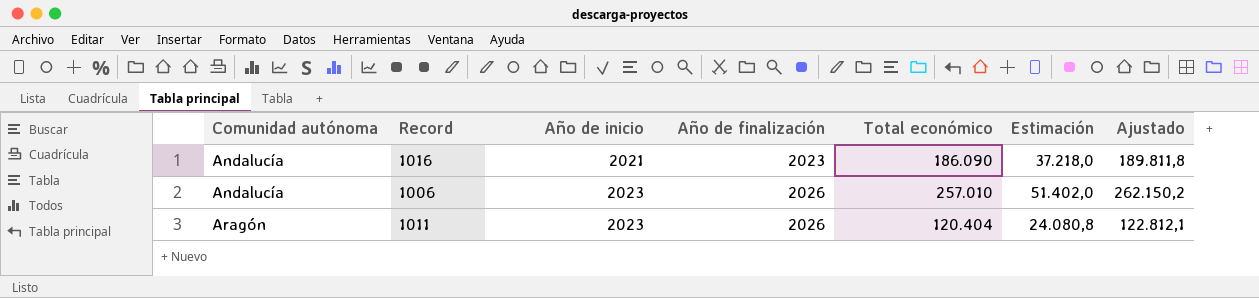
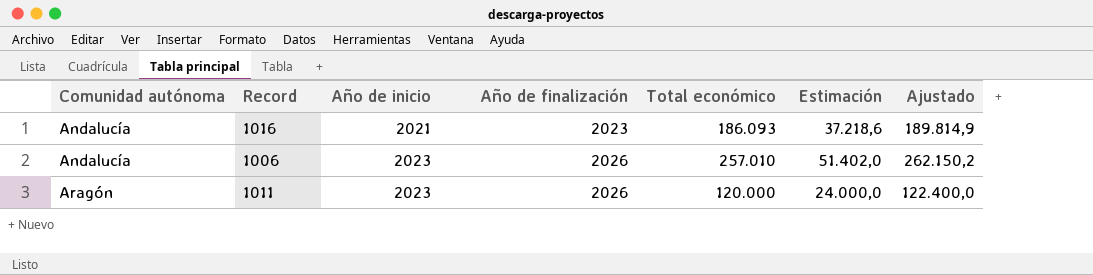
1016 | Total económico: 186.090 -> 186.093
1016 | Estimación: 37.218,0 -> 37.218,6
1016 | Ajustado: 189.811,8 -> 189.814,9
1011 | Total económico: 120.404 -> 120.000
1011 | Estimación: 24.080,8 -> 24.000,0
1011 | Ajustado: 122.812,1 -> 122.400,0

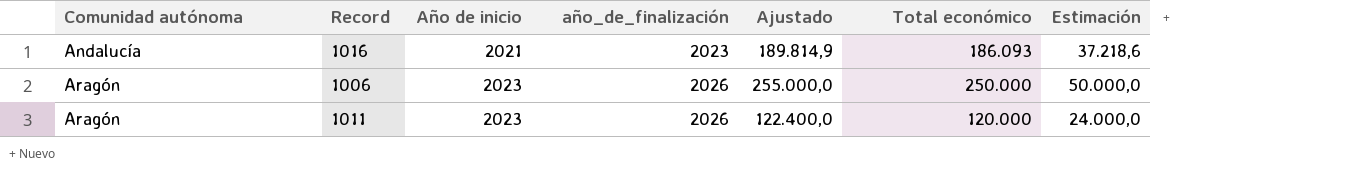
column name: Año de finalización -> año_de_finalización
column Ajustado | position: 7 -> 5
1006 | Comunidad autónoma: Andalucía -> Aragón
1006 | Ajustado: 262.150,2 -> 255.000,0
1006 | Total económico: 257.010 -> 250.000
1006 | Estimación: 51.402,0 -> 50.000,0

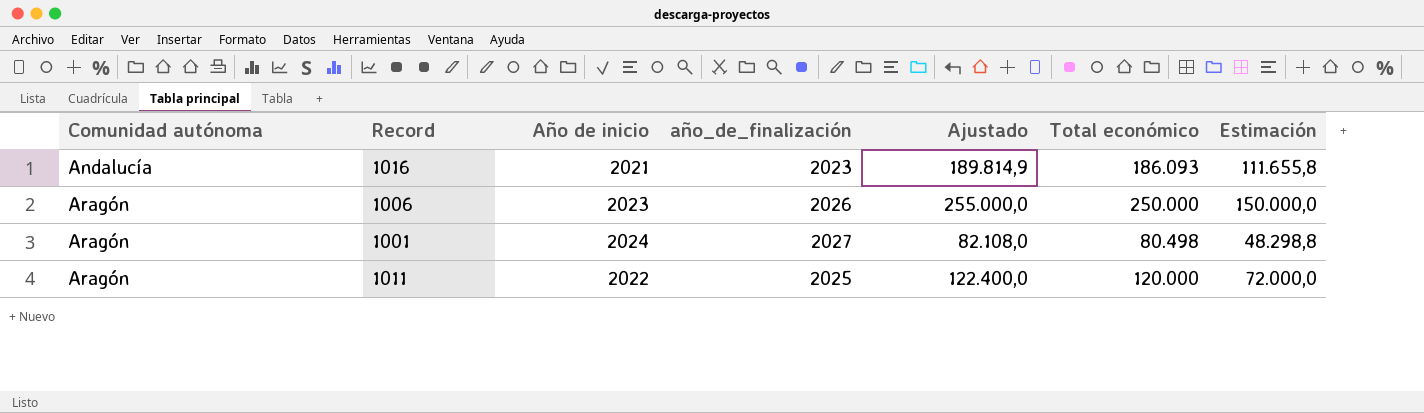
column Estimación | formula: [Total económico] * 0,2 -> [Total económico] * 0,6
row 1001: none -> Aragón | 2024 | 2027 | 82.108,0 | 80.498 | 48.298,8
1011 | Año de inicio: 2023 -> 2022
1011 | año_de_finalización: 2026 -> 2025

